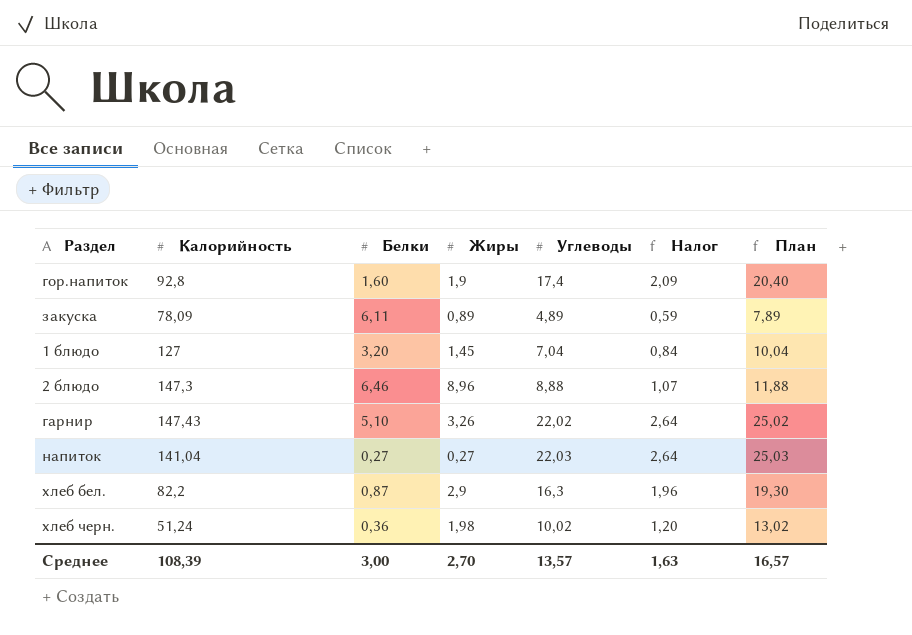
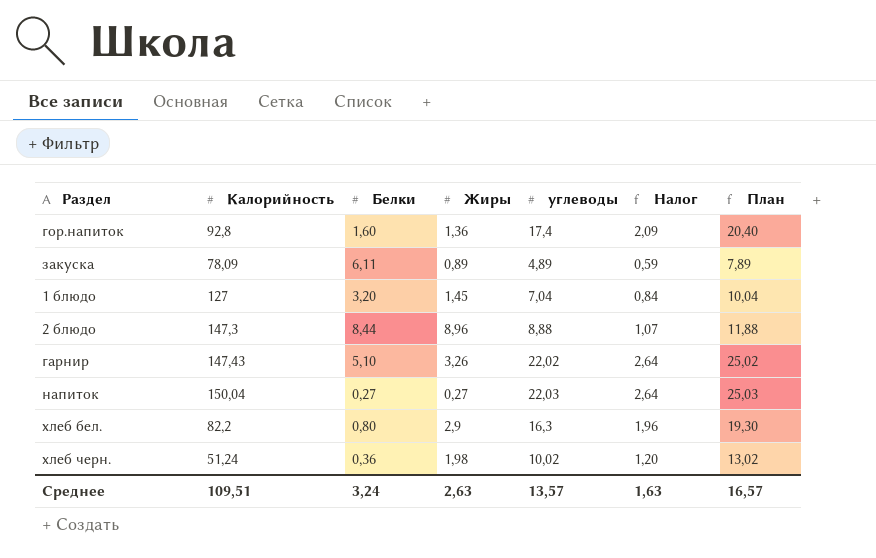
column name: Углеводы -> углеводы
гор.напиток | Жиры: 1,9 -> 1,36
2 блюдо | Белки: 6,46 -> 8,44
напиток | Калорийность: 141,04 -> 150,04
хлеб бел. | Белки: 0,87 -> 0,80
Среднее | Калорийность: 108,39 -> 109,51
Среднее | Белки: 3,00 -> 3,24
Среднее | Жиры: 2,70 -> 2,63

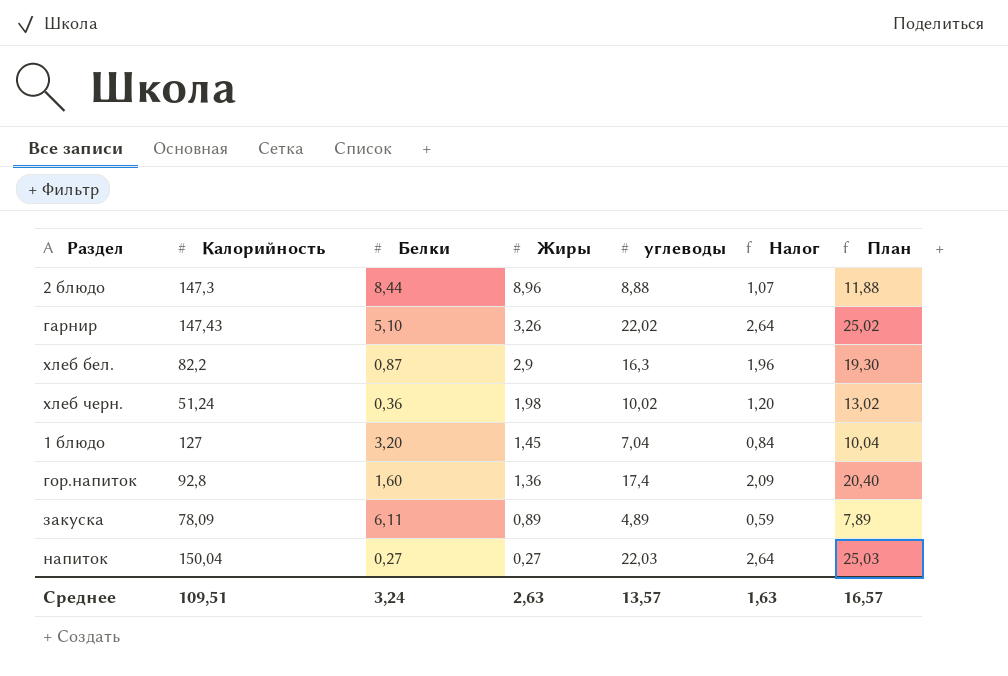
row order: none -> Жиры descending
хлеб бел. | Белки: 0,80 -> 0,87

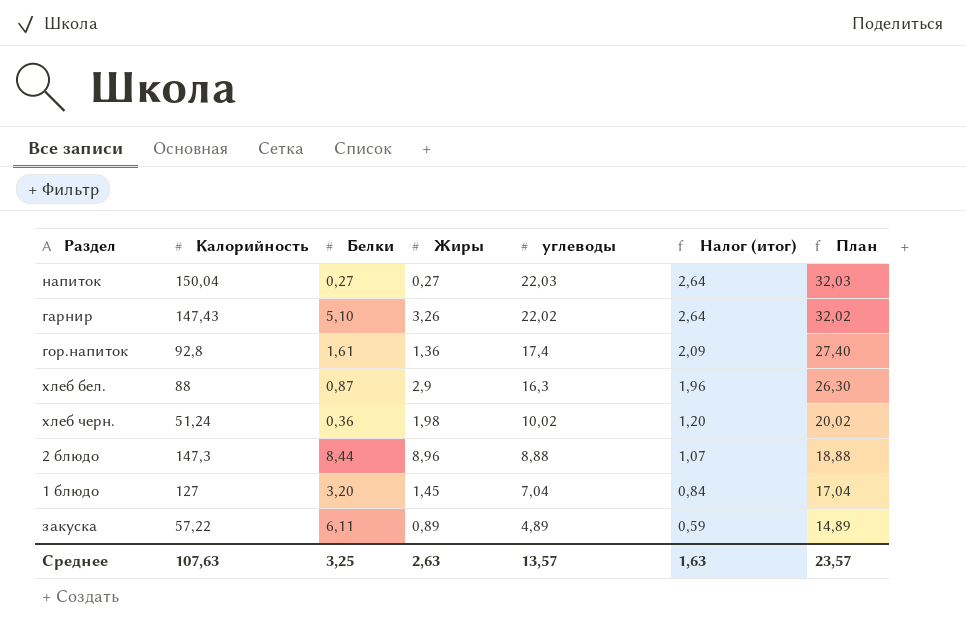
row order: Жиры descending -> углеводы descending
column name: Налог -> Налог (итог)
column План | formula: [углеводы] + 3 -> [углеводы] + 10
гор.напиток | Белки: 1,60 -> 1,61
хлеб бел. | Калорийность: 82,2 -> 88
закуска | Калорийность: 78,09 -> 57,22
Среднее | Калорийность: 109,51 -> 107,63
Среднее | Белки: 3,24 -> 3,25
Среднее | План: 16,57 -> 23,57

